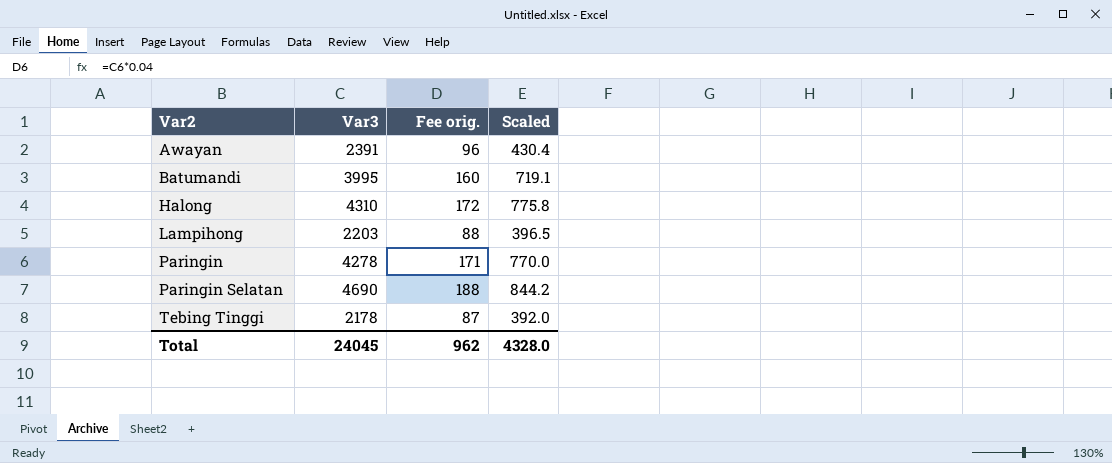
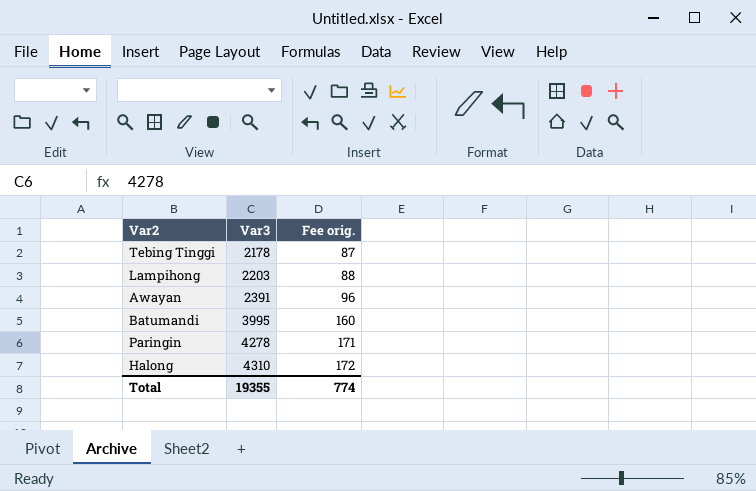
row order: Var2 ascending -> Var3 ascending
column Scaled | formula: [Var3] * 0.18 -> none
row Paringin Selatan: 4690 | 188 | 844.2 -> none
Total | Var3: 24045 -> 19355
Total | Fee orig.: 962 -> 774

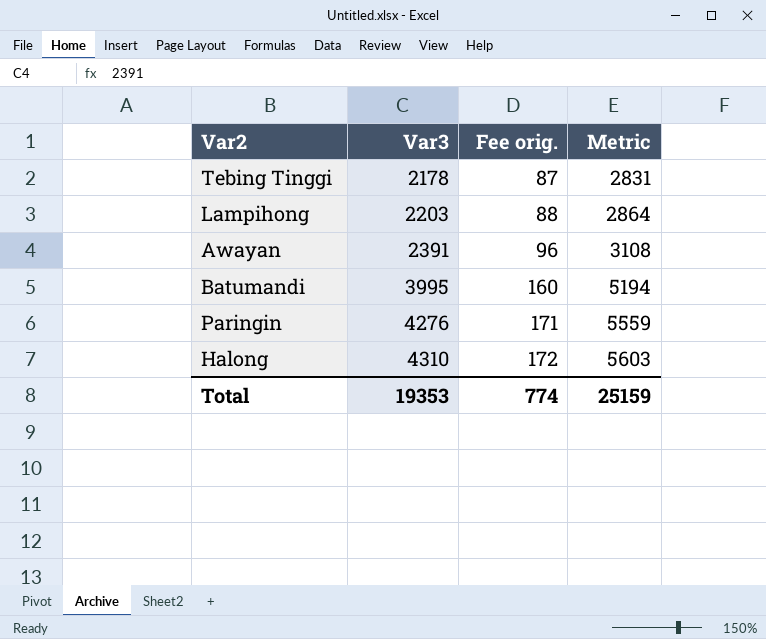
column Metric | formula: none -> [Var3] * 1.3
Paringin | Var3: 4278 -> 4276
Total | Var3: 19355 -> 19353

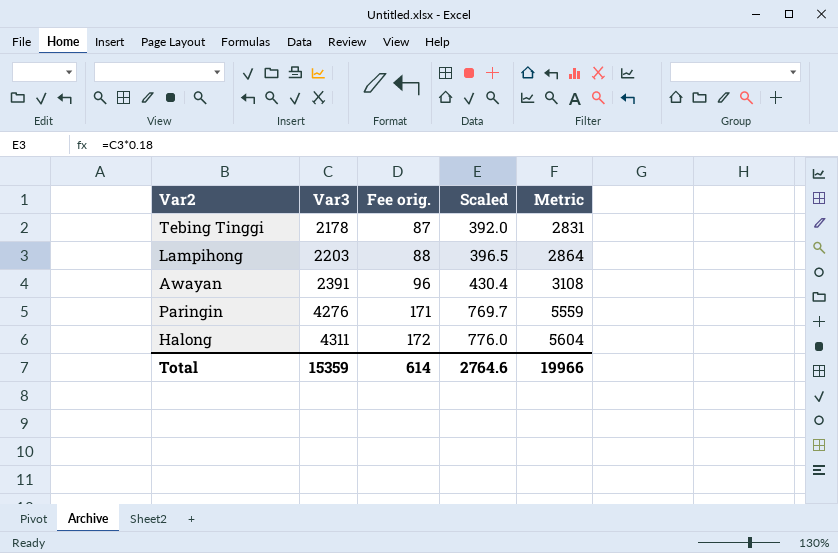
column Scaled | formula: none -> [Var3] * 0.18
row Batumandi: 3995 | 160 | 5194 -> none
Halong | Var3: 4310 -> 4311
Halong | Metric: 5603 -> 5604
Total | Var3: 19353 -> 15359
Total | Fee orig.: 774 -> 614
Total | Metric: 25159 -> 19966

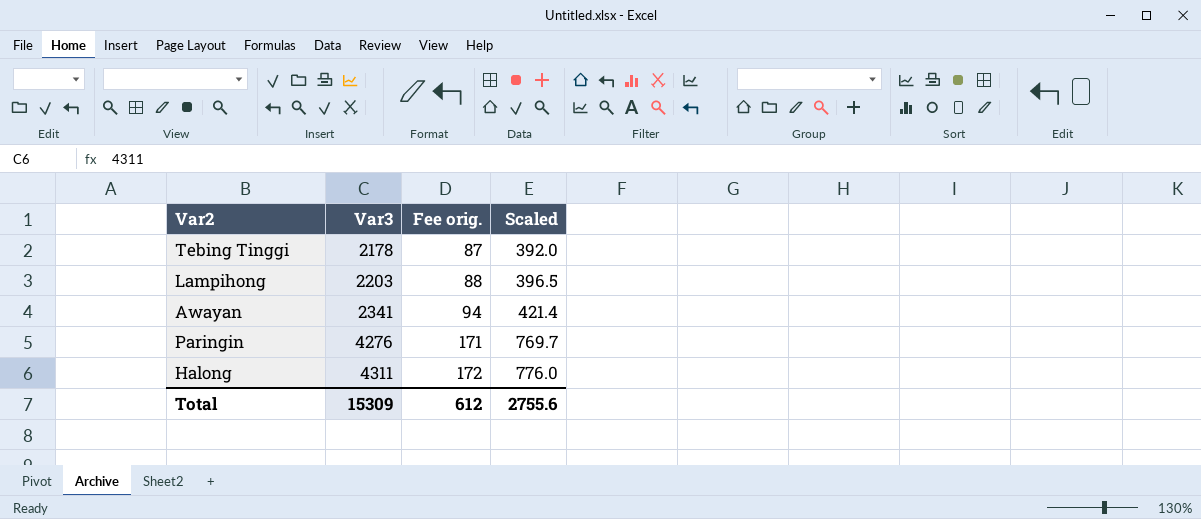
column Metric | formula: [Var3] * 1.3 -> none
Awayan | Var3: 2391 -> 2341
Awayan | Fee orig.: 96 -> 94
Awayan | Scaled: 430.4 -> 421.4
Total | Var3: 15359 -> 15309
Total | Fee orig.: 614 -> 612
Total | Scaled: 2764.6 -> 2755.6

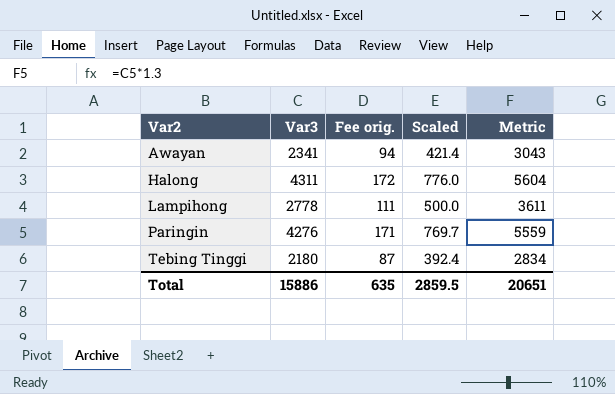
row order: Var3 ascending -> Var2 ascending
column Metric | formula: none -> [Var3] * 1.3
Lampihong | Var3: 2203 -> 2778
Lampihong | Fee orig.: 88 -> 111
Lampihong | Scaled: 396.5 -> 500.0
Tebing Tinggi | Var3: 2178 -> 2180
Tebing Tinggi | Scaled: 392.0 -> 392.4
Total | Var3: 15309 -> 15886
Total | Fee orig.: 612 -> 635
Total | Scaled: 2755.6 -> 2859.5

